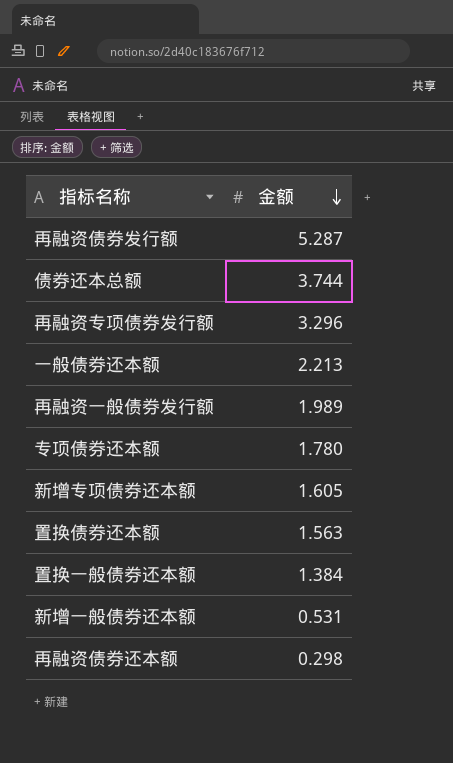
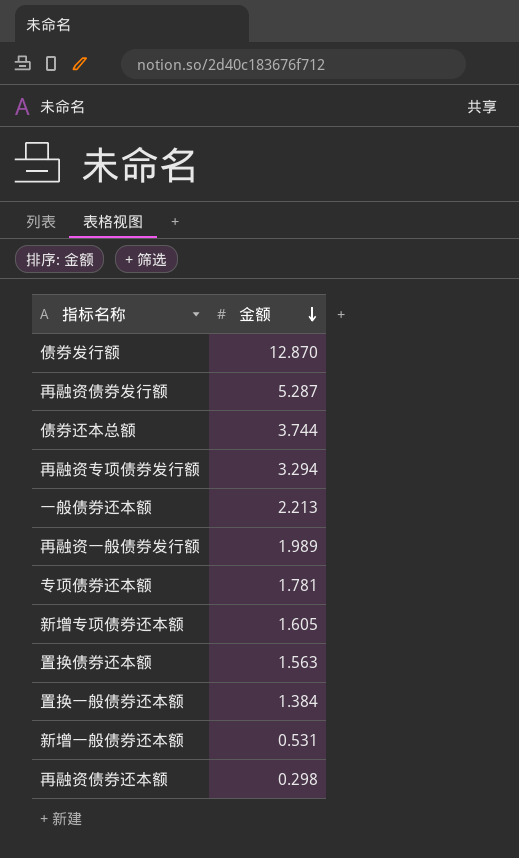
row 债券发行额: none -> 12.870
再融资专项债券发行额 | 金额: 3.296 -> 3.294
专项债券还本额 | 金额: 1.780 -> 1.781

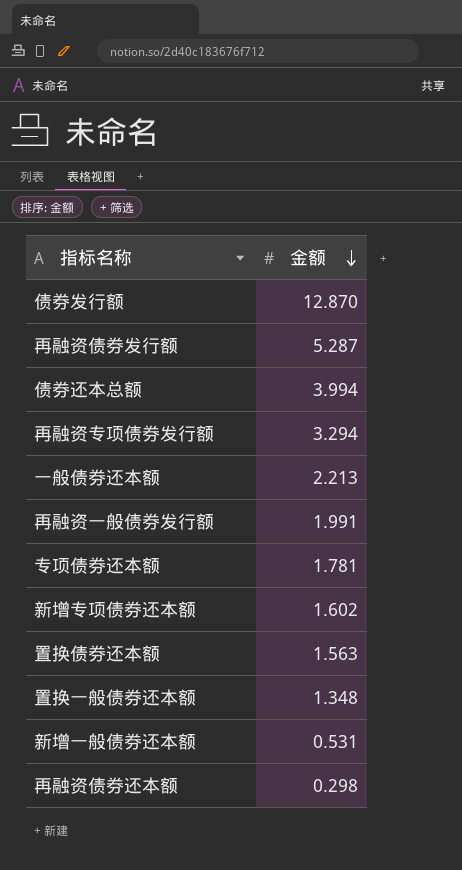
债券还本总额 | 金额: 3.744 -> 3.994
再融资一般债券发行额 | 金额: 1.989 -> 1.991
新增专项债券还本额 | 金额: 1.605 -> 1.602
置换一般债券还本额 | 金额: 1.384 -> 1.348

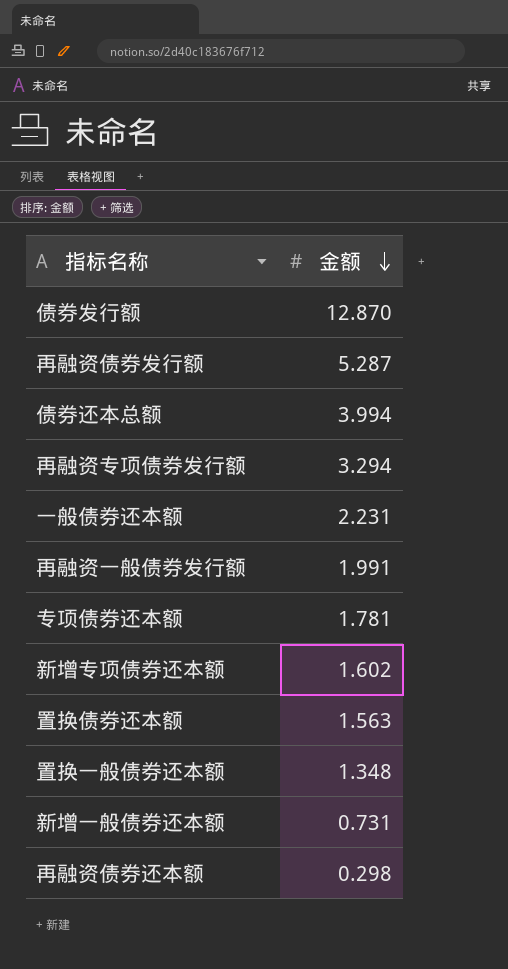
一般债券还本额 | 金额: 2.213 -> 2.231
新增一般债券还本额 | 金额: 0.531 -> 0.731

